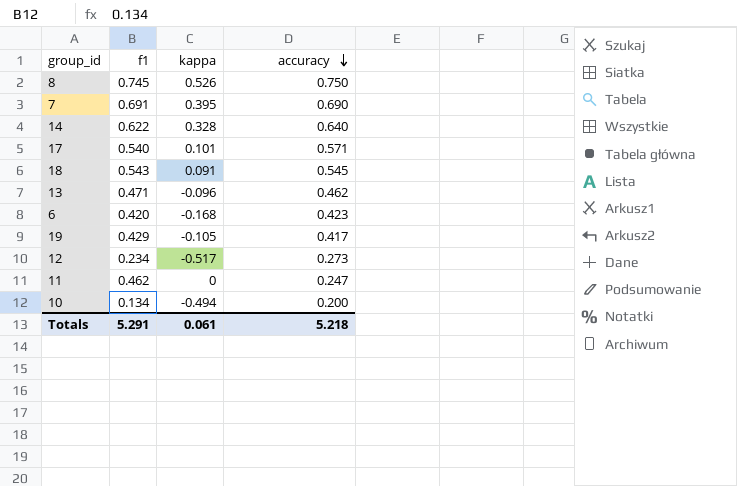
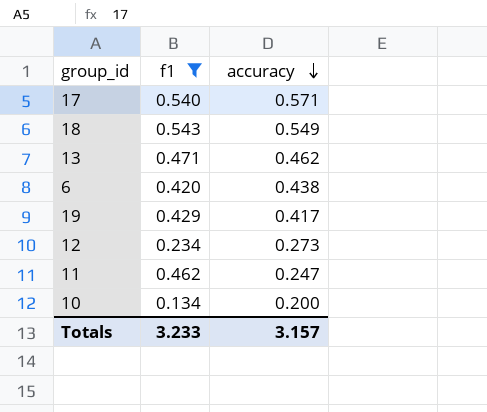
filter: none -> f1 <= 0.543
column kappa | position: 3 -> none
18 | accuracy: 0.545 -> 0.549
6 | accuracy: 0.423 -> 0.438
Totals | f1: 5.291 -> 3.233
Totals | accuracy: 5.218 -> 3.157

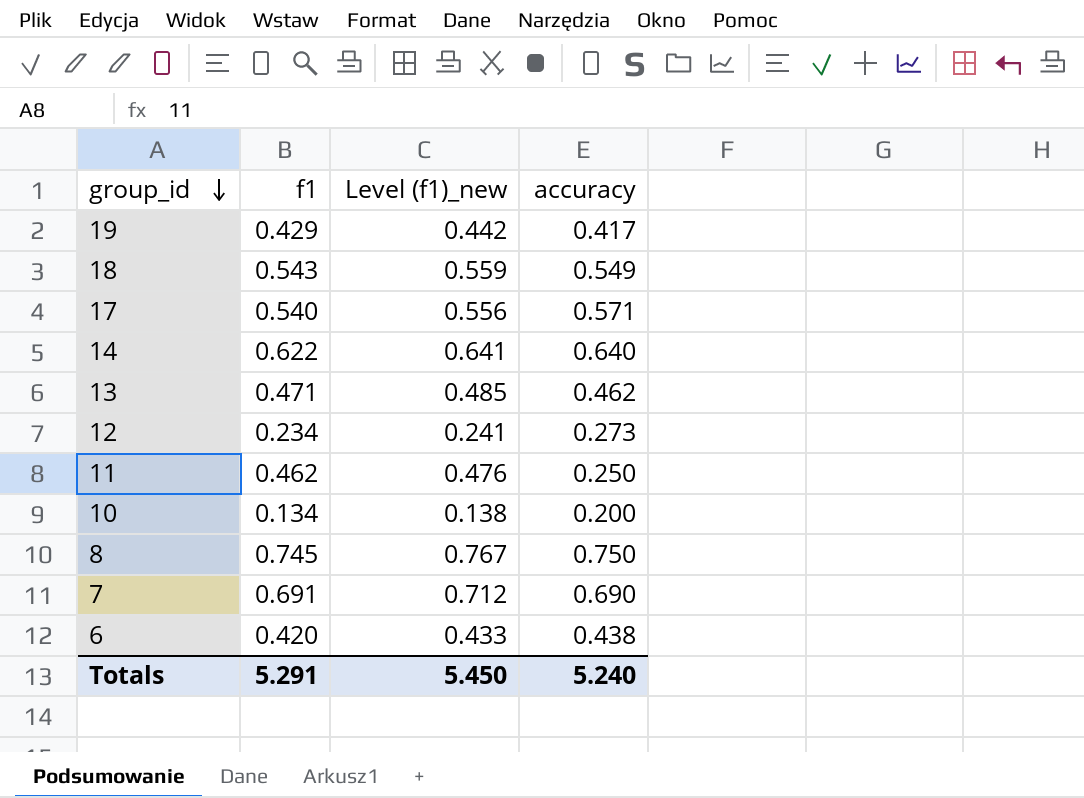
filter: f1 <= 0.543 -> none
row order: accuracy descending -> group_id descending
column Level (f1)_new | formula: none -> [f1] * 1.03
11 | accuracy: 0.247 -> 0.250
Totals | f1: 3.233 -> 5.291
Totals | accuracy: 3.157 -> 5.240

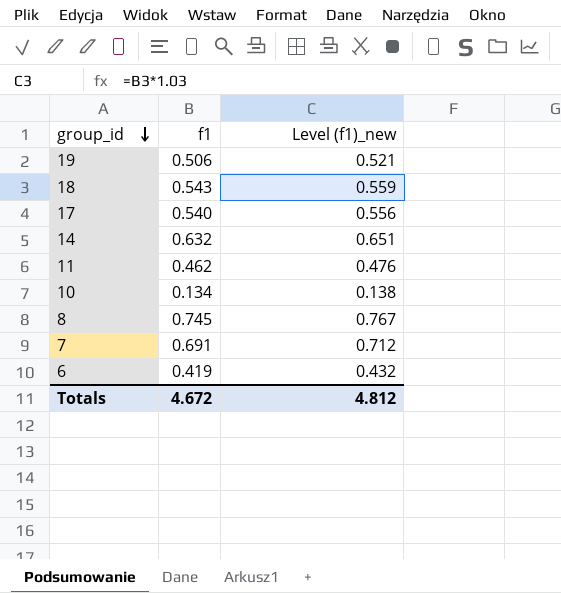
column accuracy | position: 4 -> none
row 13: 0.471 | 0.485 | 0.462 -> none
row 12: 0.234 | 0.241 | 0.273 -> none
19 | f1: 0.429 -> 0.506
19 | Level (f1)_new: 0.442 -> 0.521
14 | f1: 0.622 -> 0.632
14 | Level (f1)_new: 0.641 -> 0.651
6 | f1: 0.420 -> 0.419
6 | Level (f1)_new: 0.433 -> 0.432
Totals | f1: 5.291 -> 4.672
Totals | Level (f1)_new: 5.450 -> 4.812

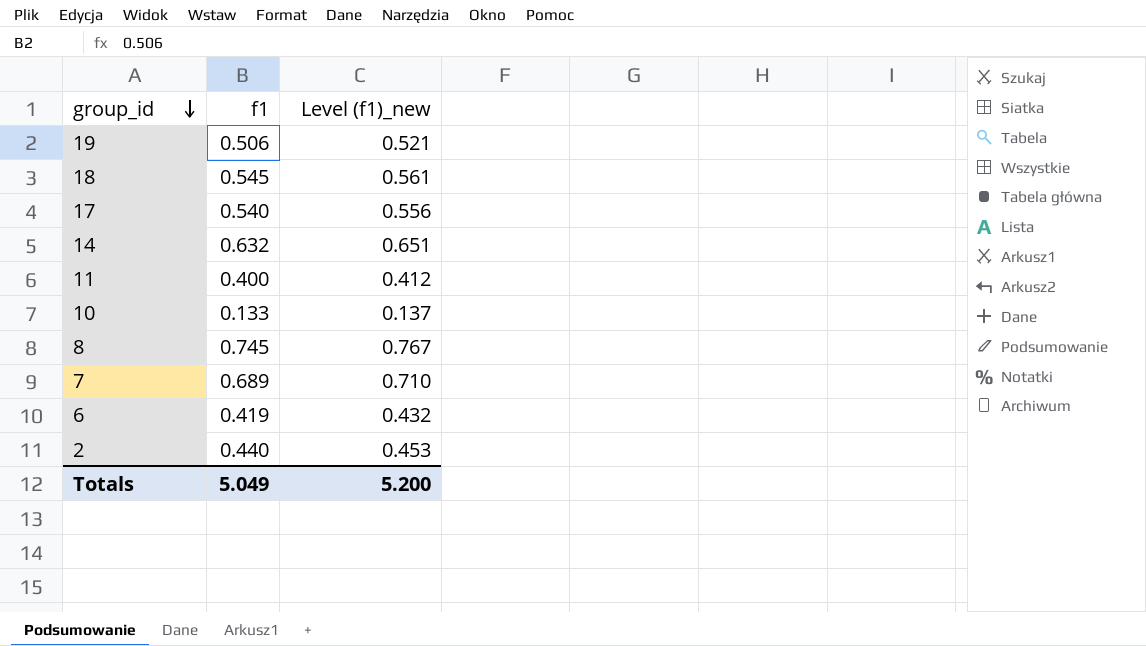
18 | f1: 0.543 -> 0.545
18 | Level (f1)_new: 0.559 -> 0.561
11 | f1: 0.462 -> 0.400
11 | Level (f1)_new: 0.476 -> 0.412
10 | f1: 0.134 -> 0.133
10 | Level (f1)_new: 0.138 -> 0.137
7 | f1: 0.691 -> 0.689
7 | Level (f1)_new: 0.712 -> 0.710
row 2: none -> 0.440 | 0.453
Totals | f1: 4.672 -> 5.049
Totals | Level (f1)_new: 4.812 -> 5.200

